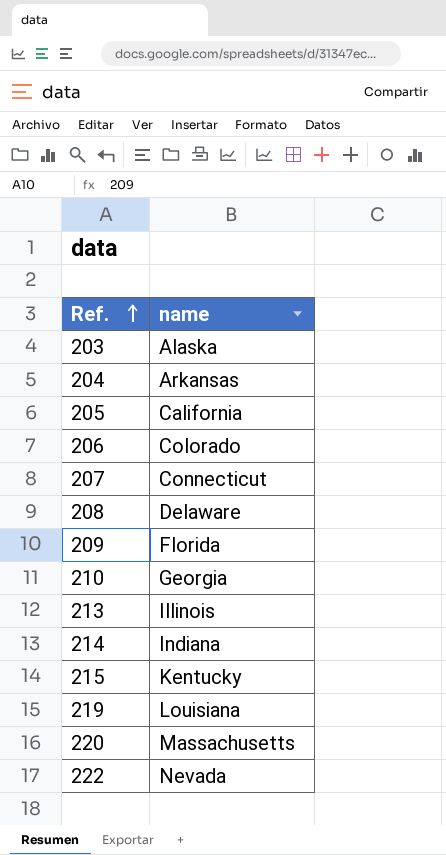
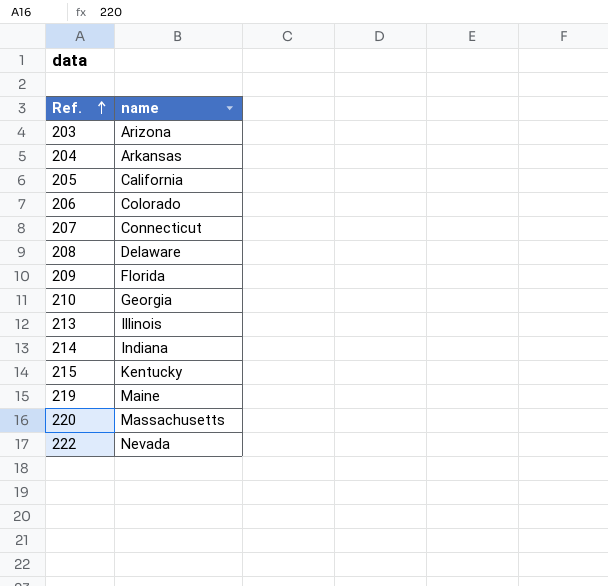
203 | name: Alaska -> Arizona
219 | name: Louisiana -> Maine

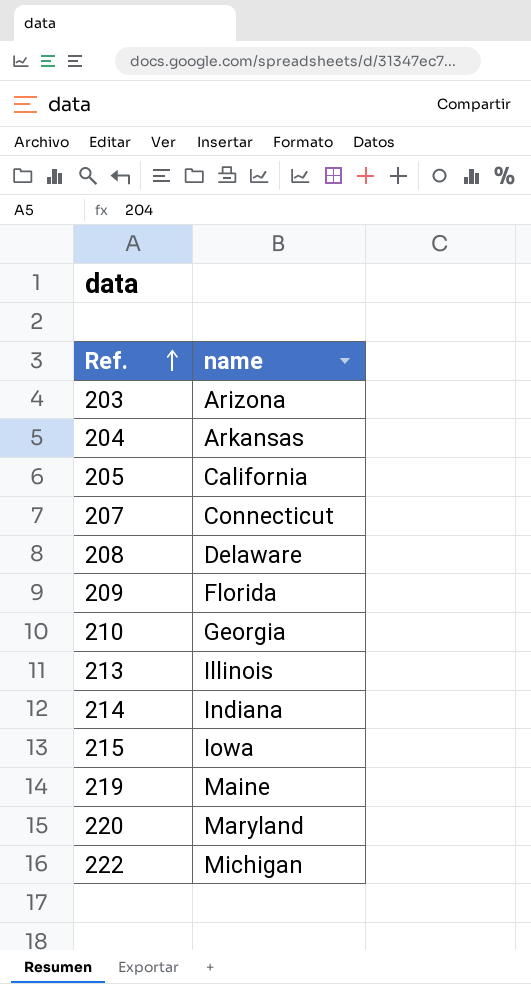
row 206: Colorado -> none
215 | name: Kentucky -> Iowa
220 | name: Massachusetts -> Maryland
222 | name: Nevada -> Michigan

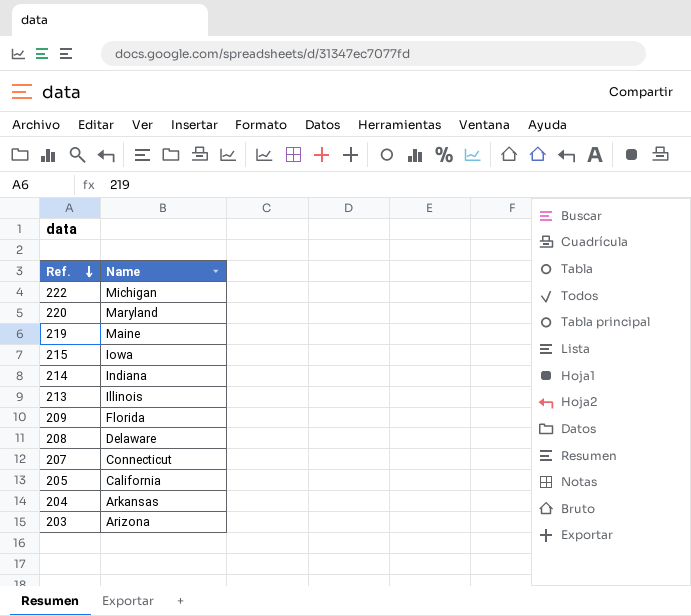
row order: Ref. ascending -> Ref. descending
column name: name -> Name
row 210: Georgia -> none

